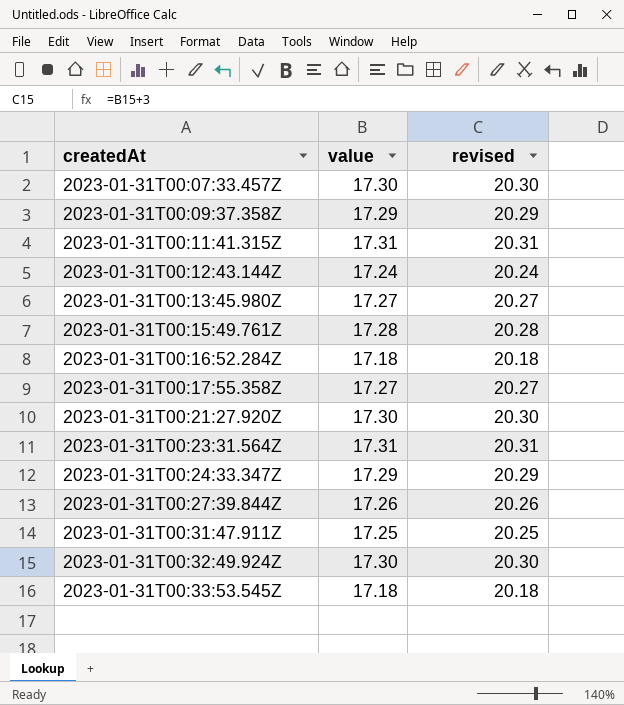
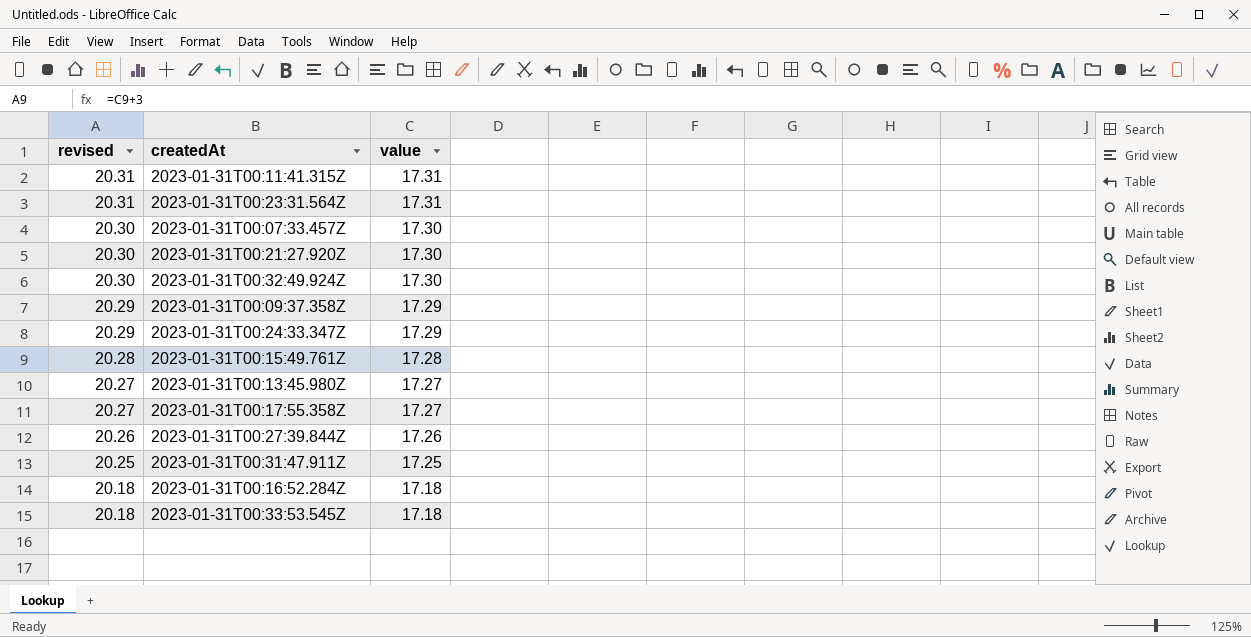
row order: createdAt ascending -> revised descending
column revised | position: 3 -> 1
row 2023-01-31T00:12:43.144Z: 17.24 | 20.24 -> none

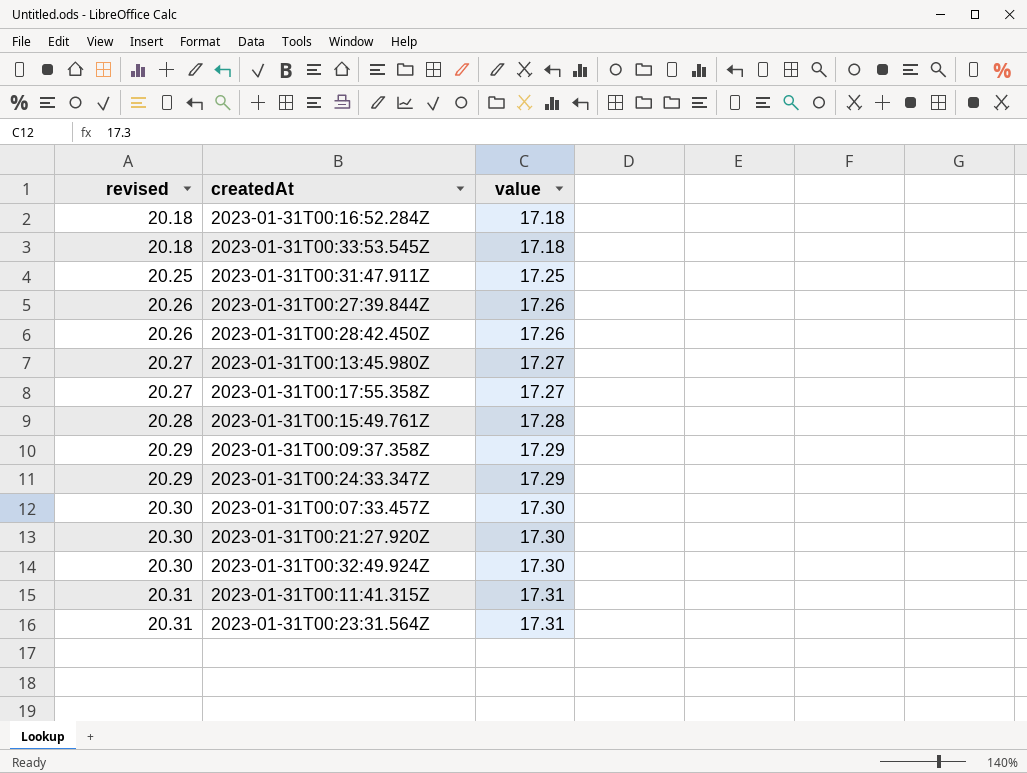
row order: revised descending -> revised ascending
row 2023-01-31T00:28:42.450Z: none -> 20.26 | 17.26

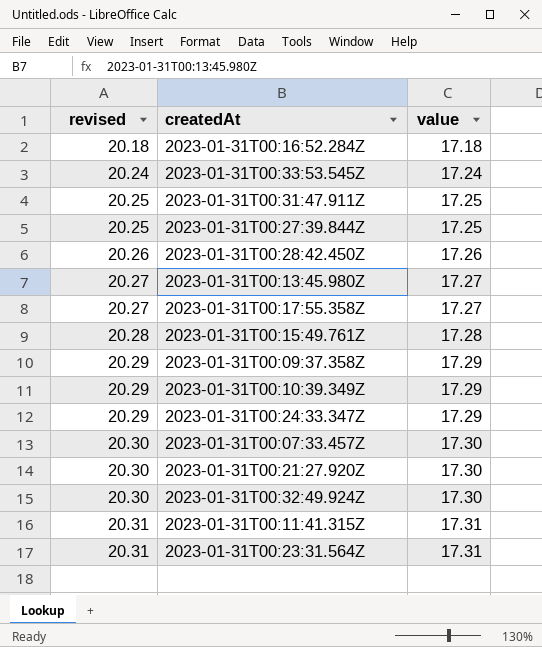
2023-01-31T00:33:53.545Z | revised: 20.18 -> 20.24
2023-01-31T00:33:53.545Z | value: 17.18 -> 17.24
2023-01-31T00:27:39.844Z | revised: 20.26 -> 20.25
2023-01-31T00:27:39.844Z | value: 17.26 -> 17.25
row 2023-01-31T00:10:39.349Z: none -> 20.29 | 17.29

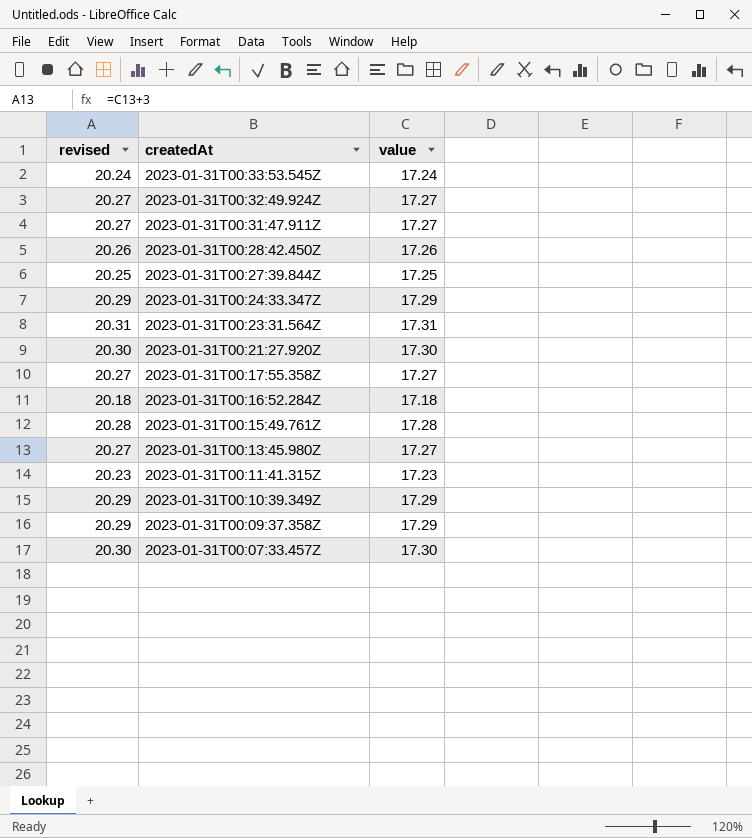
row order: revised ascending -> createdAt descending
2023-01-31T00:32:49.924Z | revised: 20.30 -> 20.27
2023-01-31T00:32:49.924Z | value: 17.30 -> 17.27
2023-01-31T00:31:47.911Z | revised: 20.25 -> 20.27
2023-01-31T00:31:47.911Z | value: 17.25 -> 17.27
2023-01-31T00:11:41.315Z | revised: 20.31 -> 20.23
2023-01-31T00:11:41.315Z | value: 17.31 -> 17.23

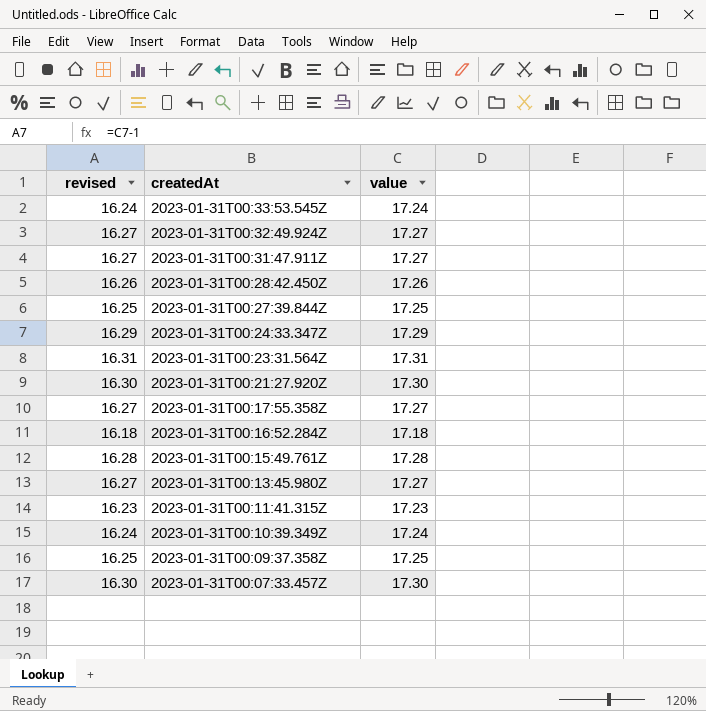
column revised | formula: [value] + 3 -> [value] - 1
2023-01-31T00:10:39.349Z | value: 17.29 -> 17.24
2023-01-31T00:09:37.358Z | value: 17.29 -> 17.25

